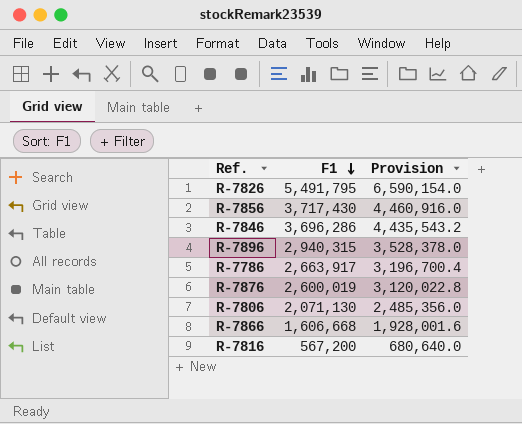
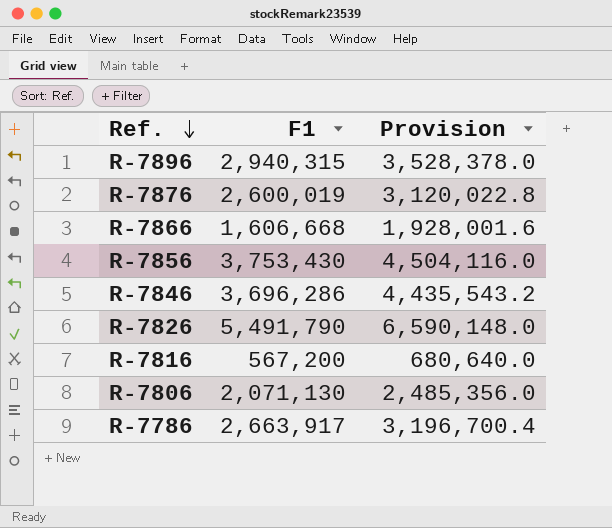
row order: F1 descending -> Ref. descending
R-7856 | F1: 3,717,430 -> 3,753,430
R-7856 | Provision: 4,460,916.0 -> 4,504,116.0
R-7826 | F1: 5,491,795 -> 5,491,790
R-7826 | Provision: 6,590,154.0 -> 6,590,148.0

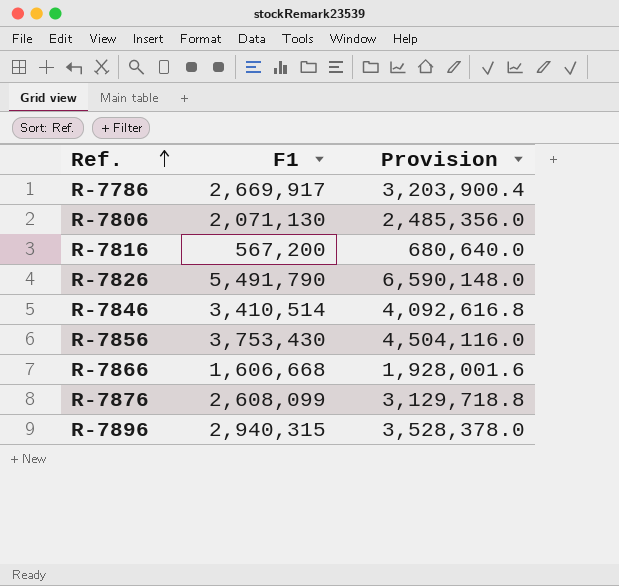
row order: Ref. descending -> Ref. ascending
R-7786 | F1: 2,663,917 -> 2,669,917
R-7786 | Provision: 3,196,700.4 -> 3,203,900.4
R-7846 | F1: 3,696,286 -> 3,410,514
R-7846 | Provision: 4,435,543.2 -> 4,092,616.8
R-7876 | F1: 2,600,019 -> 2,608,099
R-7876 | Provision: 3,120,022.8 -> 3,129,718.8

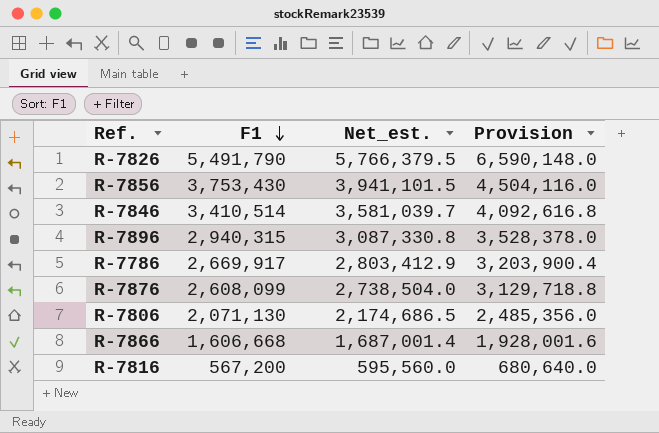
row order: Ref. ascending -> F1 descending
column Net_est. | formula: none -> [F1] * 1.05

